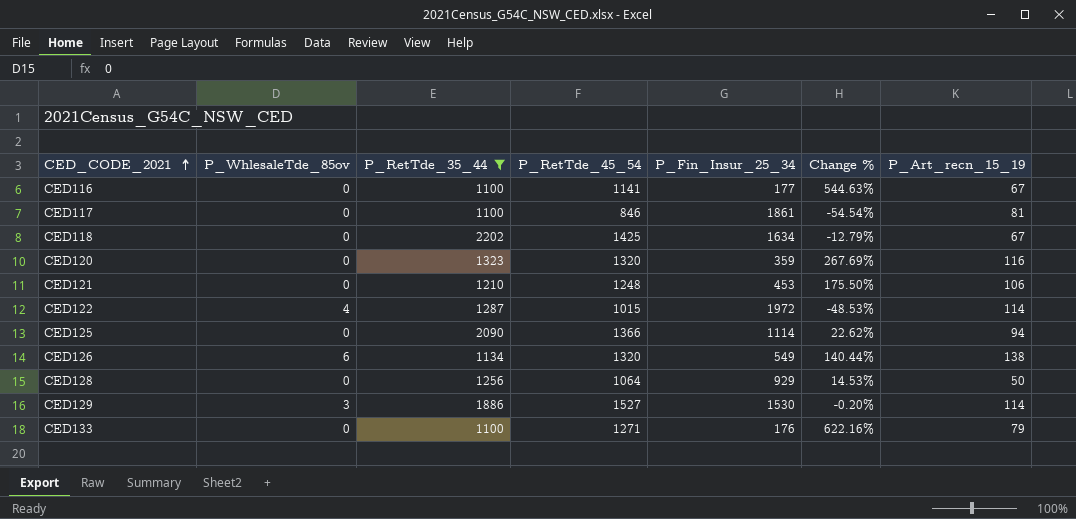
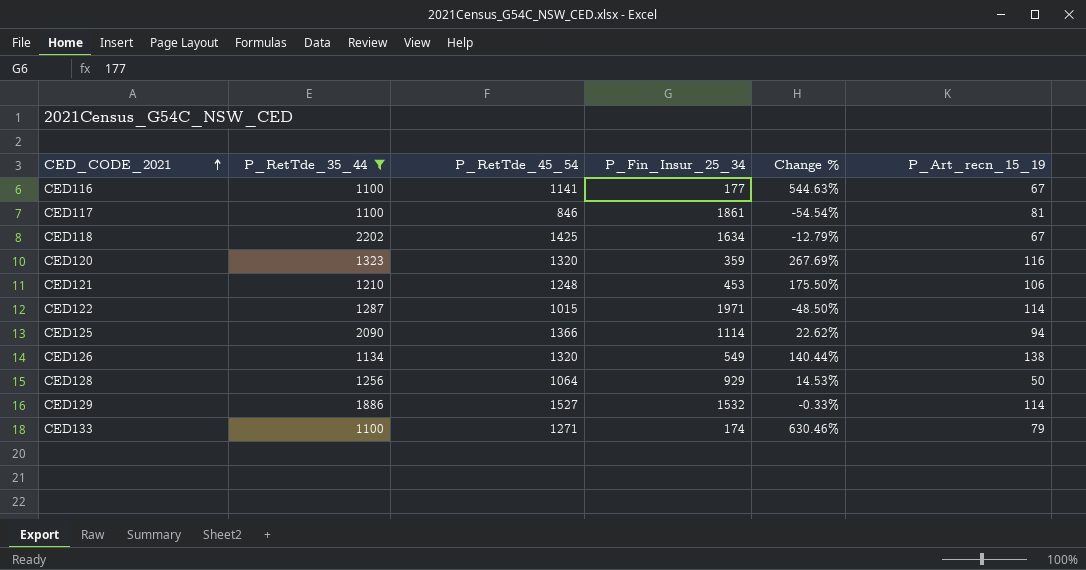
column P_WhlesaleTde_85ov | position: 2 -> none
CED122 | P_Fin_Insur_25_34: 1972 -> 1971
CED122 | Change %: -48.53% -> -48.50%
CED129 | P_Fin_Insur_25_34: 1530 -> 1532
CED129 | Change %: -0.20% -> -0.33%
CED133 | P_Fin_Insur_25_34: 176 -> 174
CED133 | Change %: 622.16% -> 630.46%

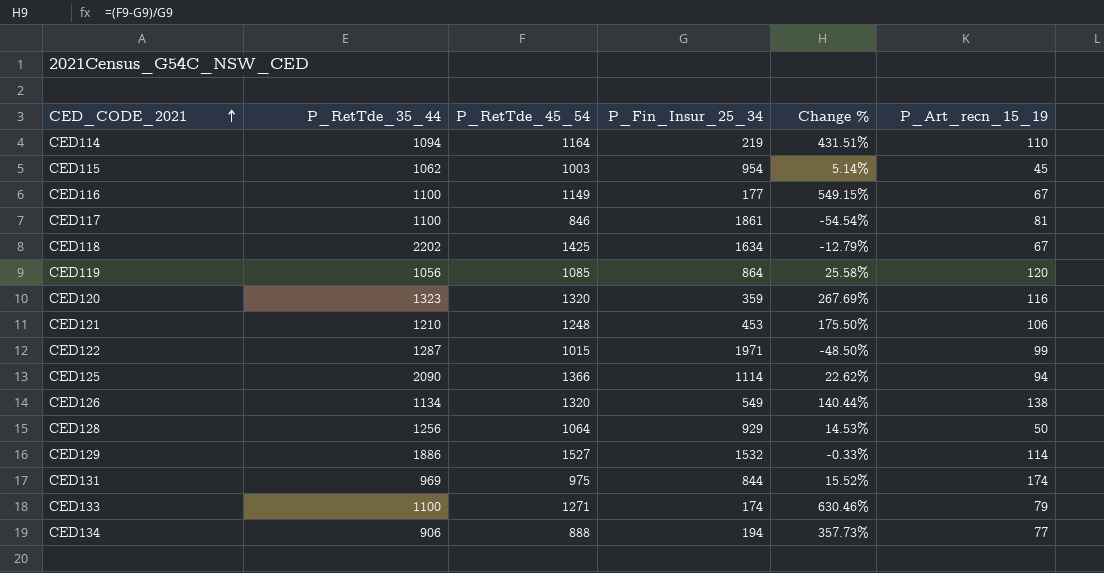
filter: P_RetTde_35_44 >= 1100 -> none
CED116 | P_RetTde_45_54: 1141 -> 1149
CED116 | Change %: 544.63% -> 549.15%
CED122 | P_Art_recn_15_19: 114 -> 99

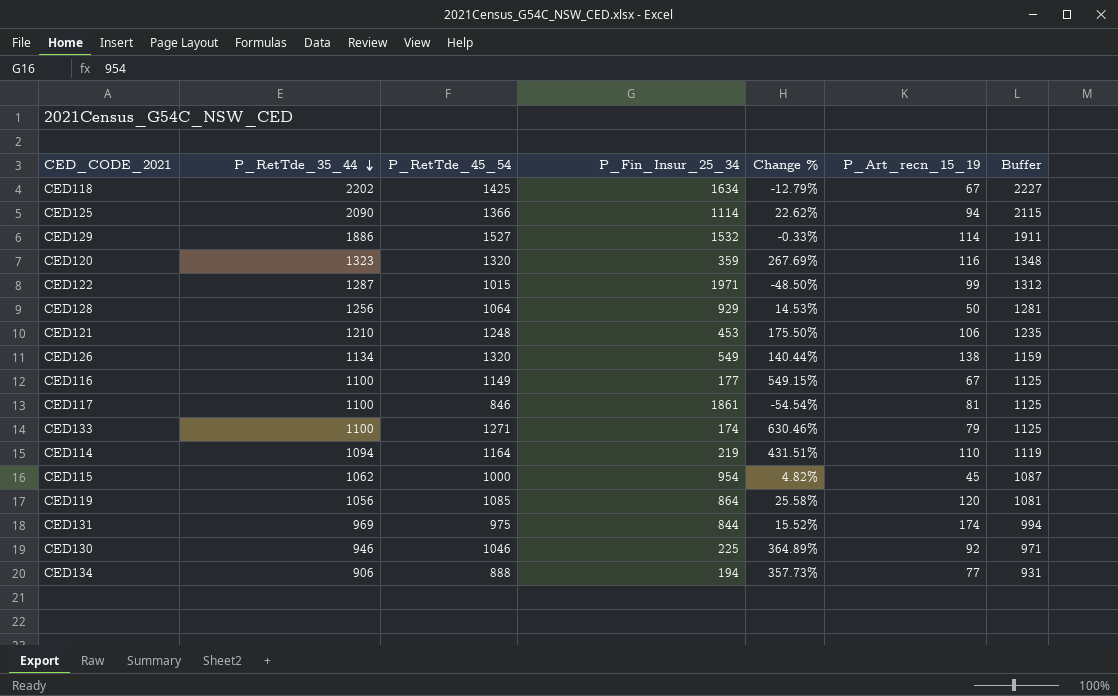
row order: CED_CODE_2021 ascending -> P_RetTde_35_44 descending
column Buffer | formula: none -> [P_RetTde_35_44] + 25
CED115 | P_RetTde_45_54: 1003 -> 1000
CED115 | Change %: 5.14% -> 4.82%
row CED130: none -> 946 | 1046 | 225 | 364.89% | 92 | 971

